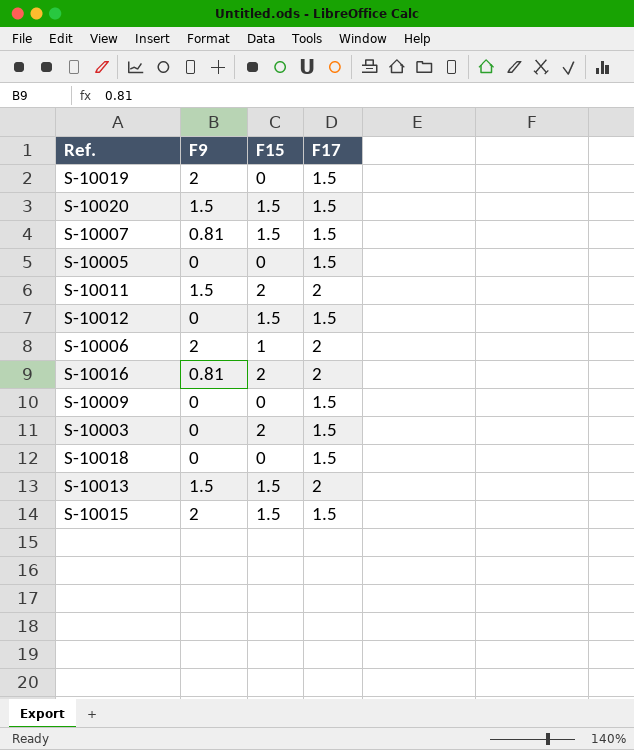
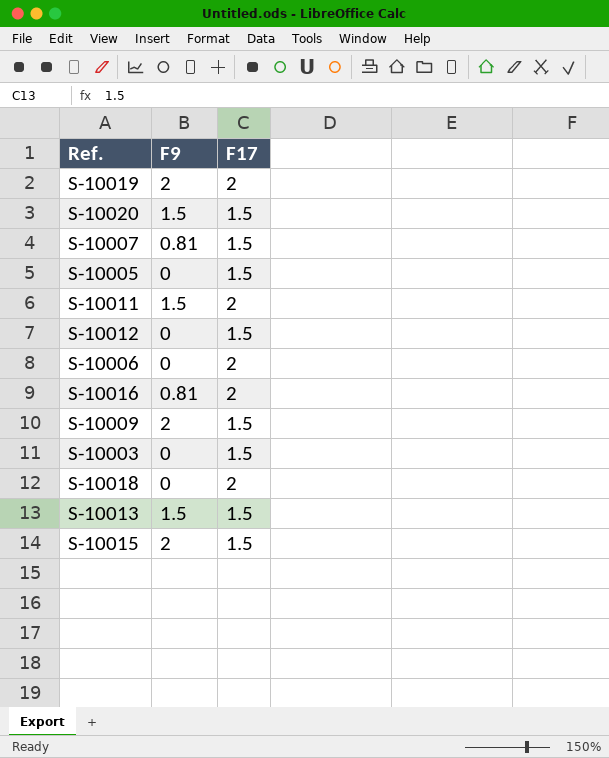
column F15 | position: 3 -> none
S-10019 | F17: 1.5 -> 2
S-10006 | F9: 2 -> 0
S-10009 | F9: 0 -> 2
S-10018 | F17: 1.5 -> 2
S-10013 | F17: 2 -> 1.5

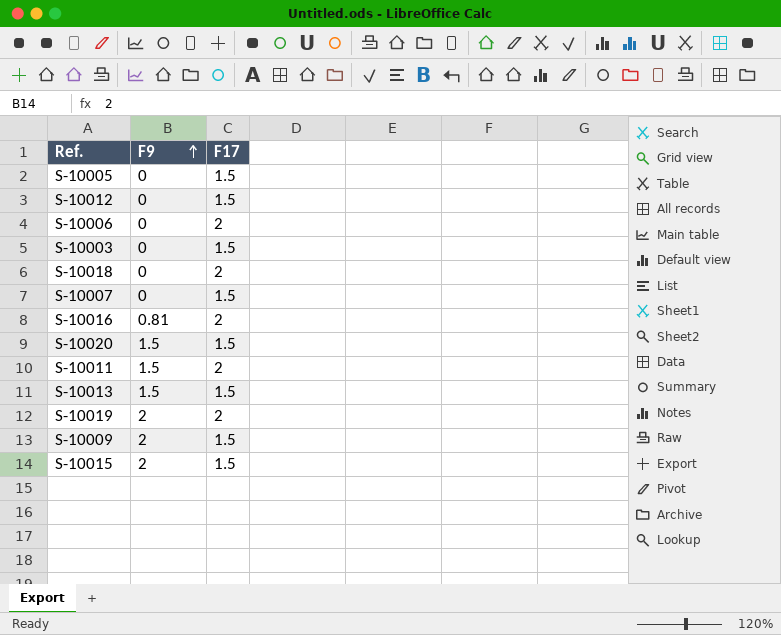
row order: none -> F9 ascending
S-10007 | F9: 0.81 -> 0

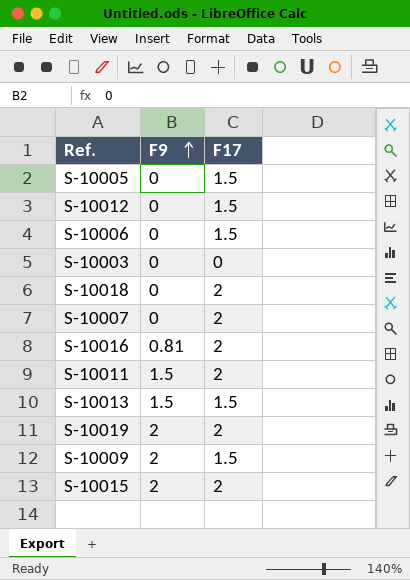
row S-10020: 1.5 | 1.5 -> none
S-10006 | F17: 2 -> 1.5
S-10003 | F17: 1.5 -> 0
S-10007 | F17: 1.5 -> 2
S-10015 | F17: 1.5 -> 2

